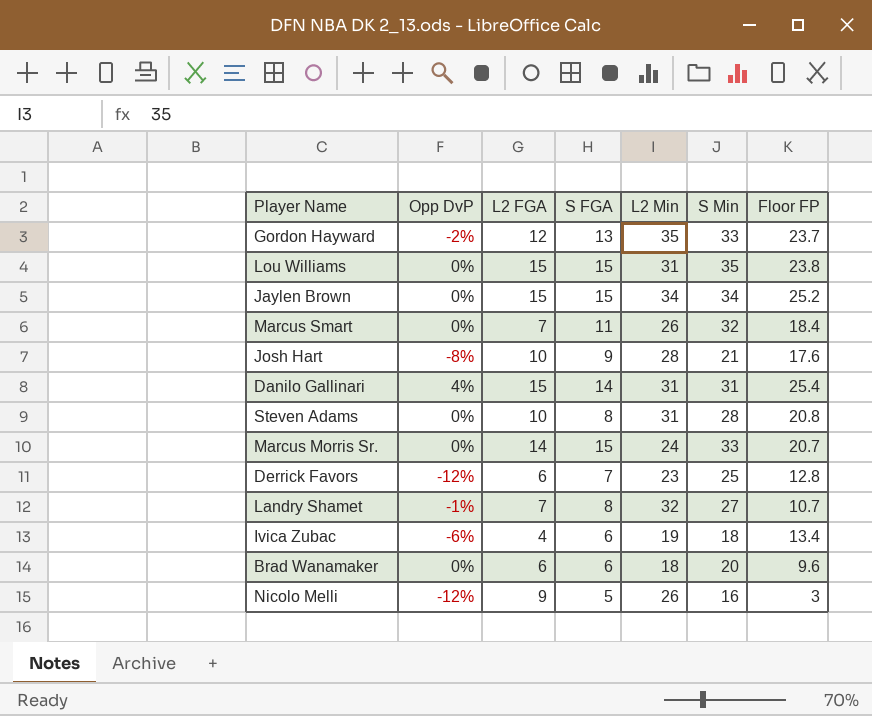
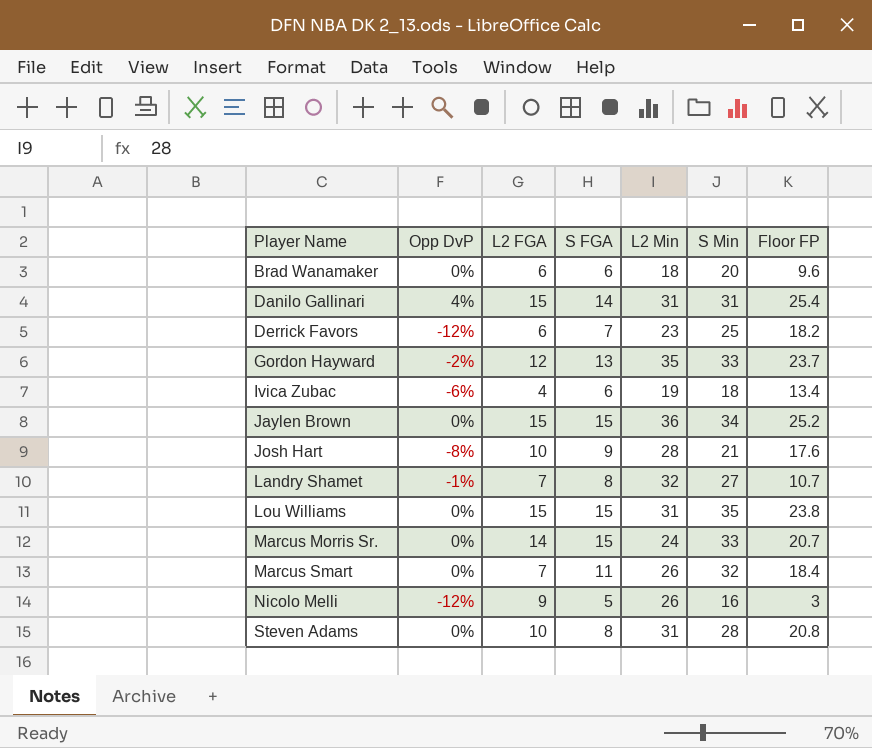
row order: none -> Player Name ascending
Derrick Favors | Floor FP: 12.8 -> 18.2
Jaylen Brown | L2 Min: 34 -> 36

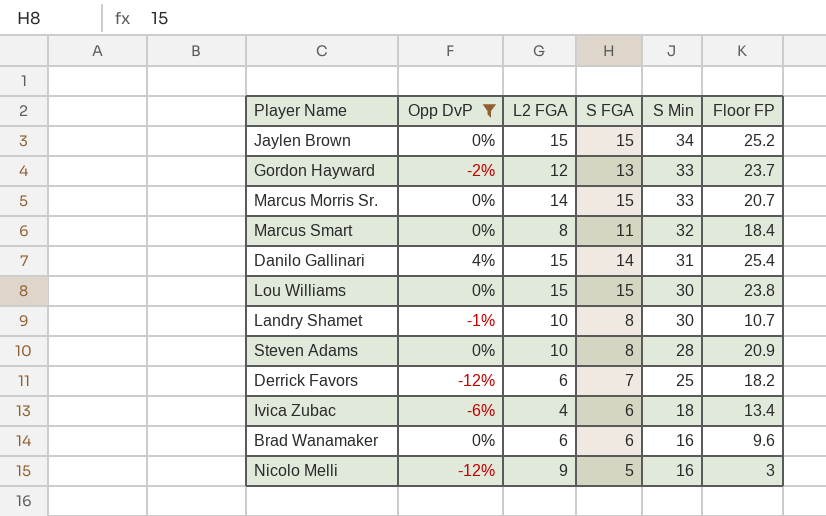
filter: none -> Opp DvP != -8%
row order: Player Name ascending -> S Min descending
column L2 Min | position: 5 -> none
Marcus Smart | L2 FGA: 7 -> 8
Lou Williams | S Min: 35 -> 30
Landry Shamet | L2 FGA: 7 -> 10
Landry Shamet | S Min: 27 -> 30
Steven Adams | Floor FP: 20.8 -> 20.9
Brad Wanamaker | S Min: 20 -> 16

